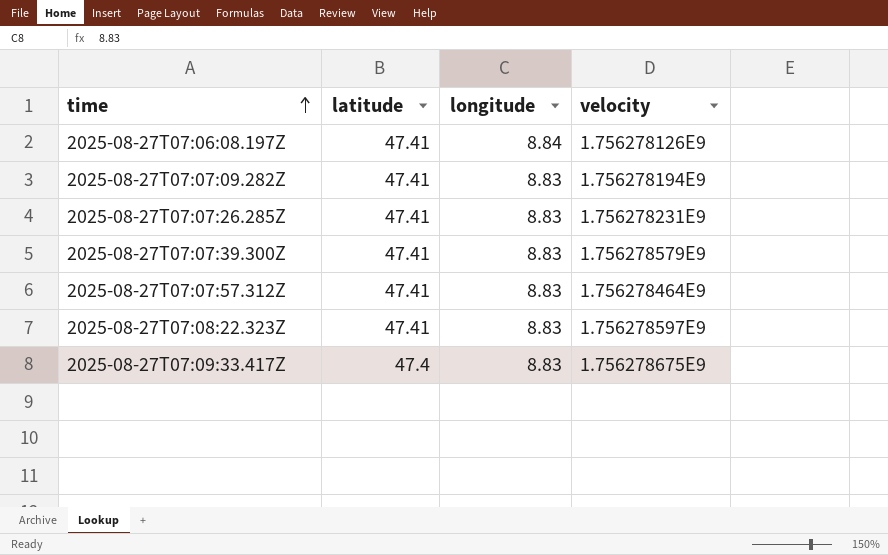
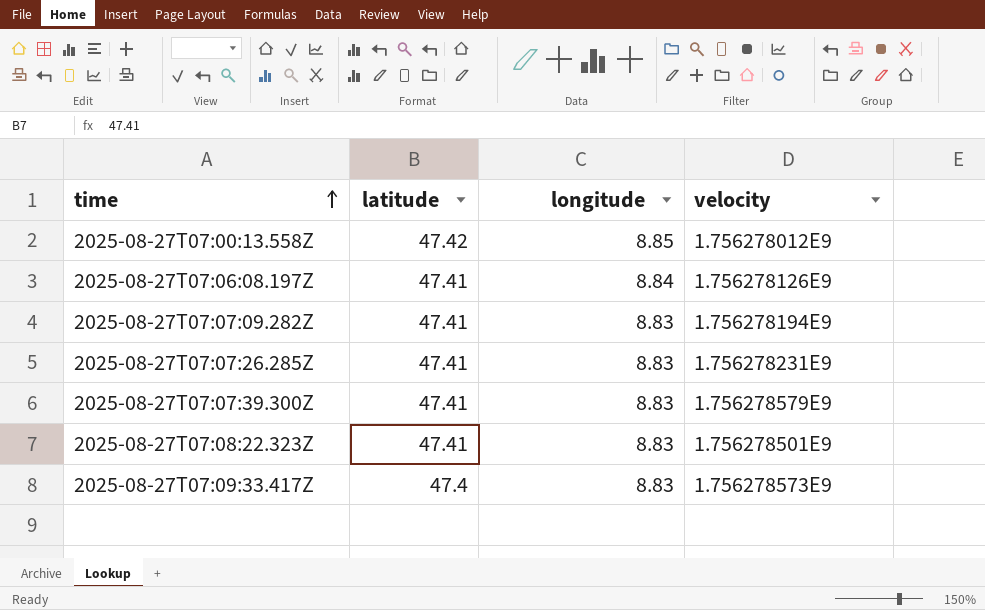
row 2025-08-27T07:07:57.312Z: 47.41 | 8.83 | 1.756278464E9 -> none
row 2025-08-27T07:00:13.558Z: none -> 47.42 | 8.85 | 1.756278012E9
2025-08-27T07:08:22.323Z | velocity: 1.756278597E9 -> 1.756278501E9
2025-08-27T07:09:33.417Z | velocity: 1.756278675E9 -> 1.756278573E9

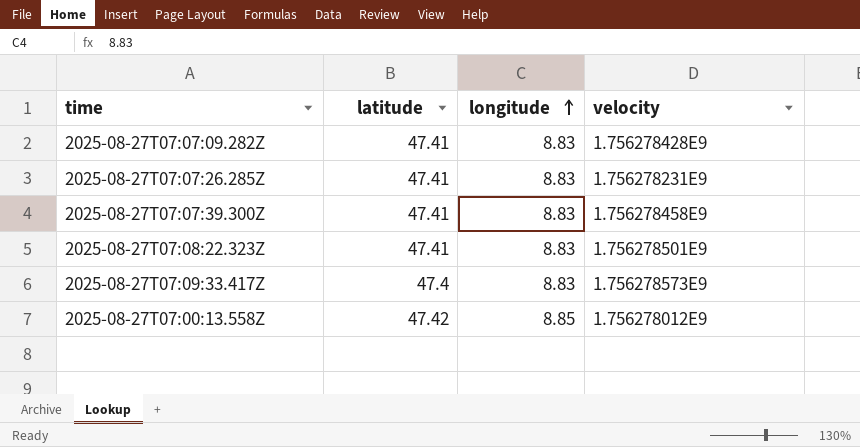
row order: time ascending -> longitude ascending
row 2025-08-27T07:06:08.197Z: 47.41 | 8.84 | 1.756278126E9 -> none
2025-08-27T07:07:09.282Z | velocity: 1.756278194E9 -> 1.756278428E9
2025-08-27T07:07:39.300Z | velocity: 1.756278579E9 -> 1.756278458E9

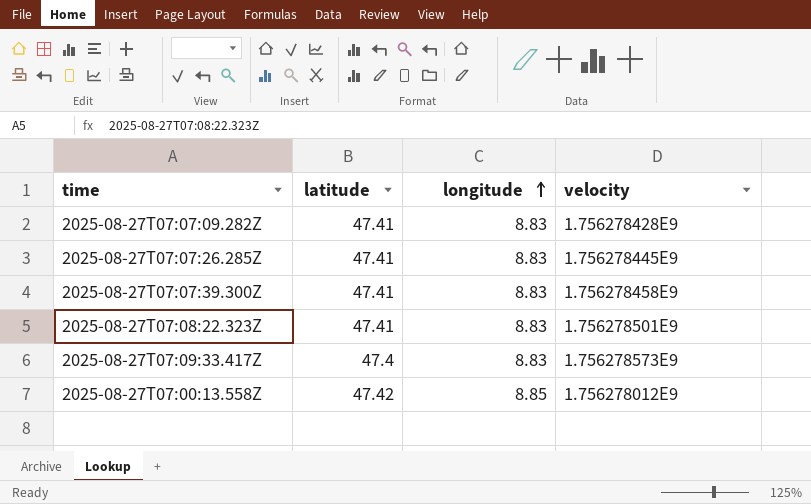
2025-08-27T07:07:26.285Z | velocity: 1.756278231E9 -> 1.756278445E9

